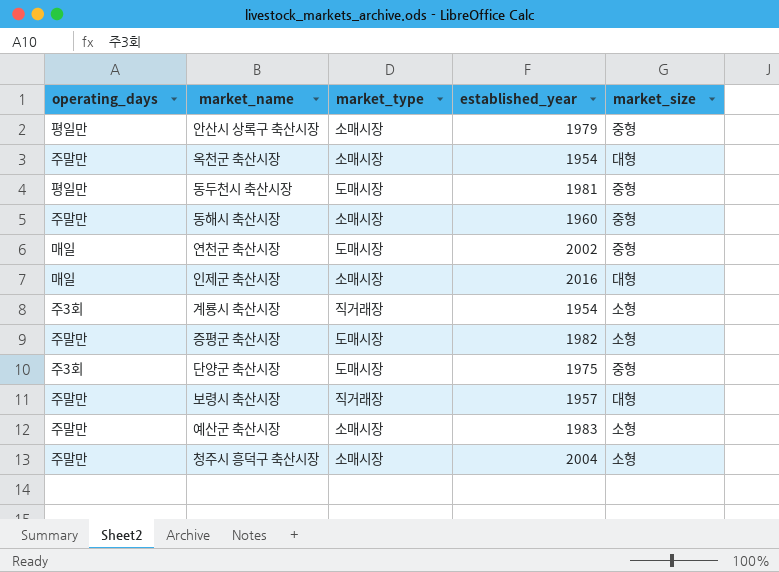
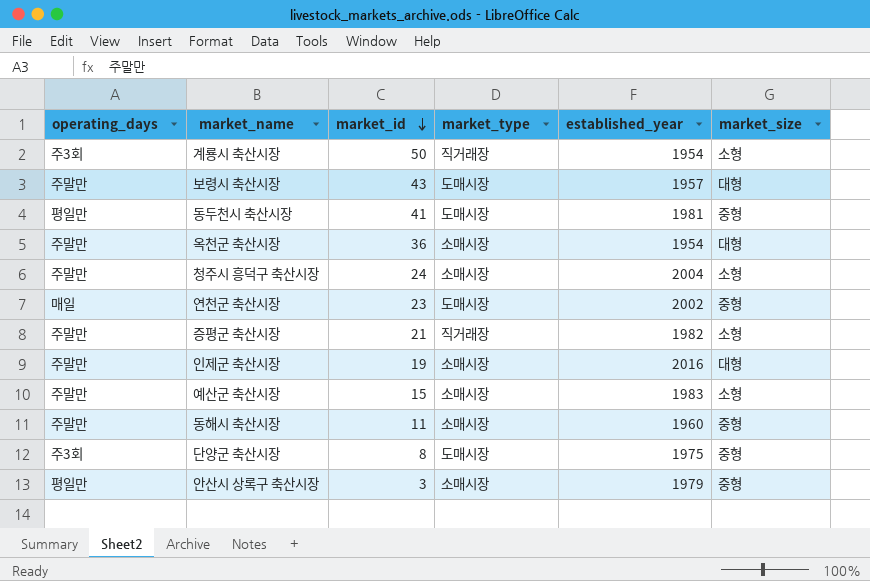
row order: none -> market_id descending
column market_id | position: none -> 3
보령시 축산시장 | market_type: 직거래장 -> 도매시장
증평군 축산시장 | market_type: 도매시장 -> 직거래장
인제군 축산시장 | operating_days: 매일 -> 주말만

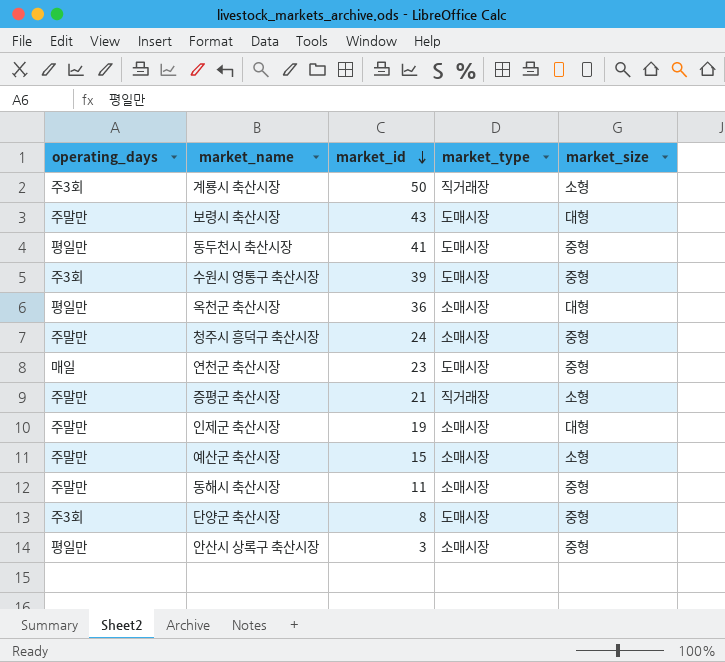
column established_year | position: 5 -> none
row 수원시 영통구 축산시장: none -> 주3회 | 39 | 도매시장 | 중형
옥천군 축산시장 | operating_days: 주말만 -> 평일만
청주시 흥덕구 축산시장 | market_size: 소형 -> 중형

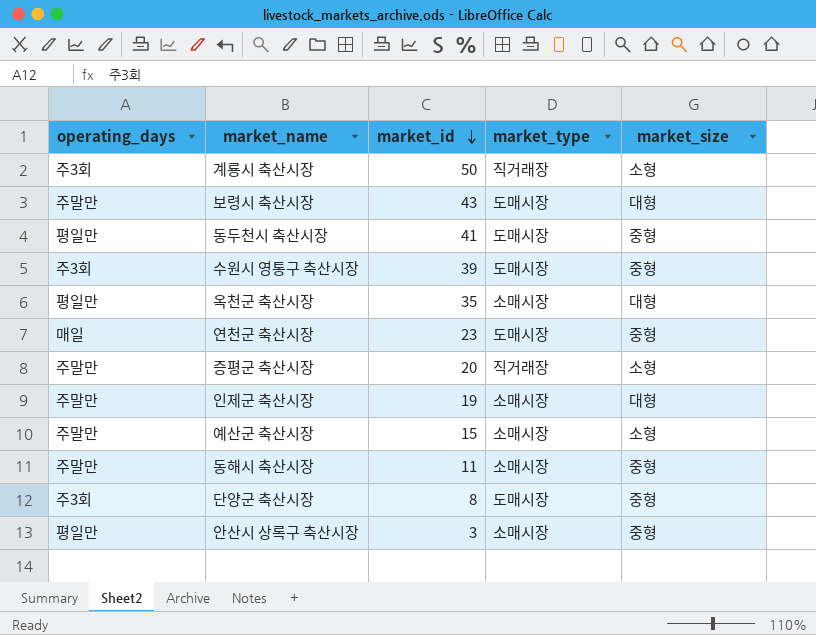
row 청주시 흥덕구 축산시장: 주말만 | 24 | 소매시장 | 중형 -> none
옥천군 축산시장 | market_id: 36 -> 35
증평군 축산시장 | market_id: 21 -> 20

